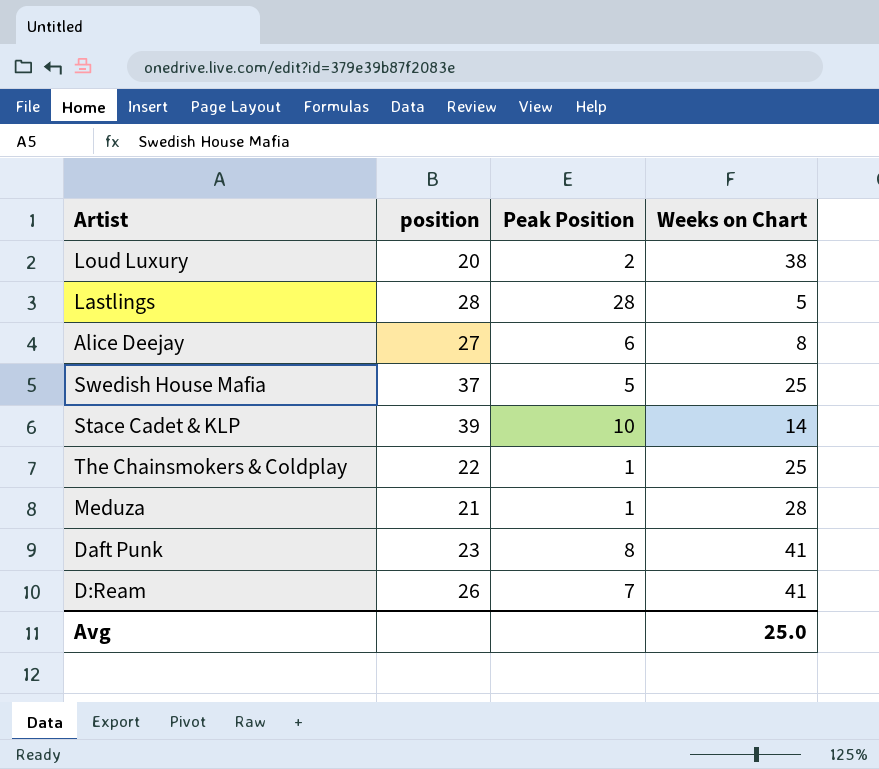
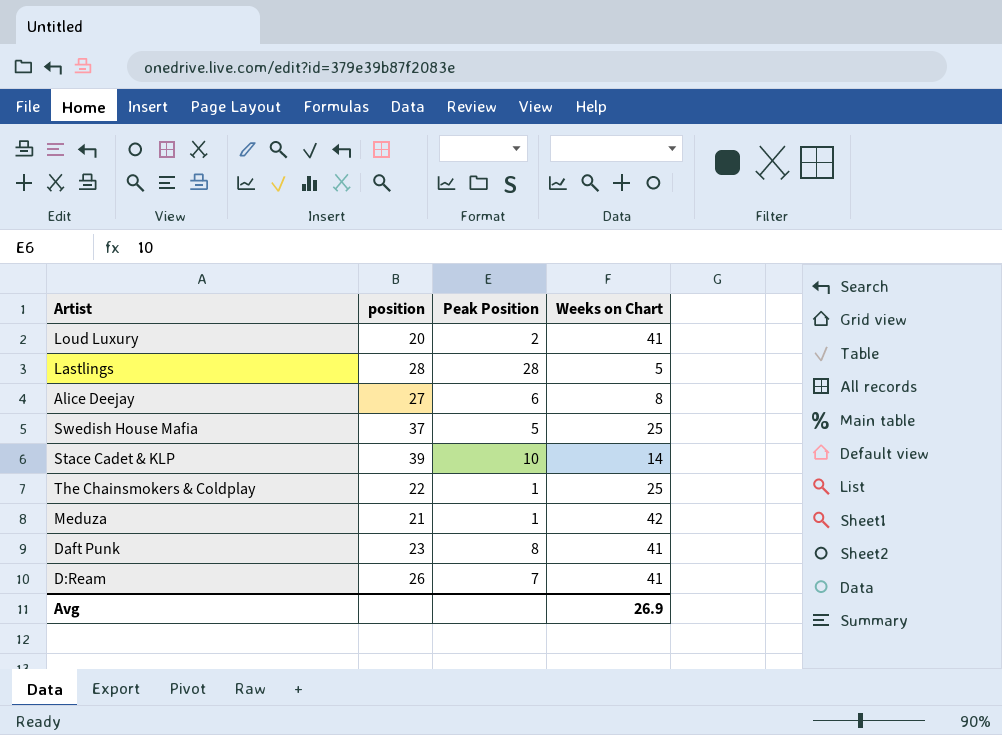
Loud Luxury | Weeks on Chart: 38 -> 41
Meduza | Weeks on Chart: 28 -> 42
Avg | Weeks on Chart: 25.0 -> 26.9

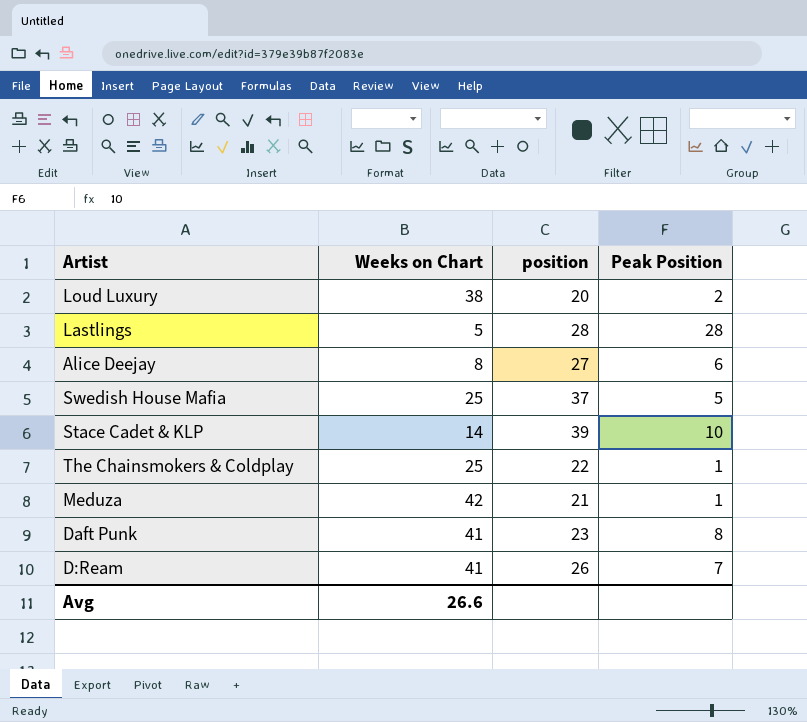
column Weeks on Chart | position: 4 -> 2
Loud Luxury | Weeks on Chart: 41 -> 38
Avg | Weeks on Chart: 26.9 -> 26.6

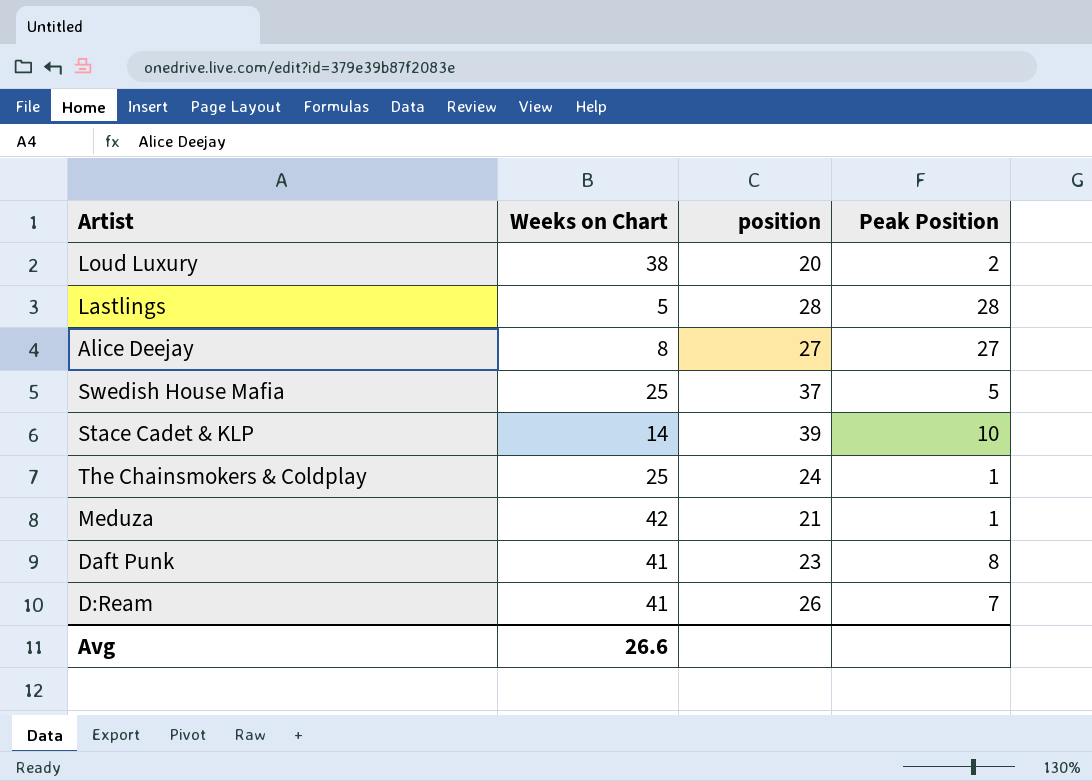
Alice Deejay | Peak Position: 6 -> 27
The Chainsmokers & Coldplay | position: 22 -> 24

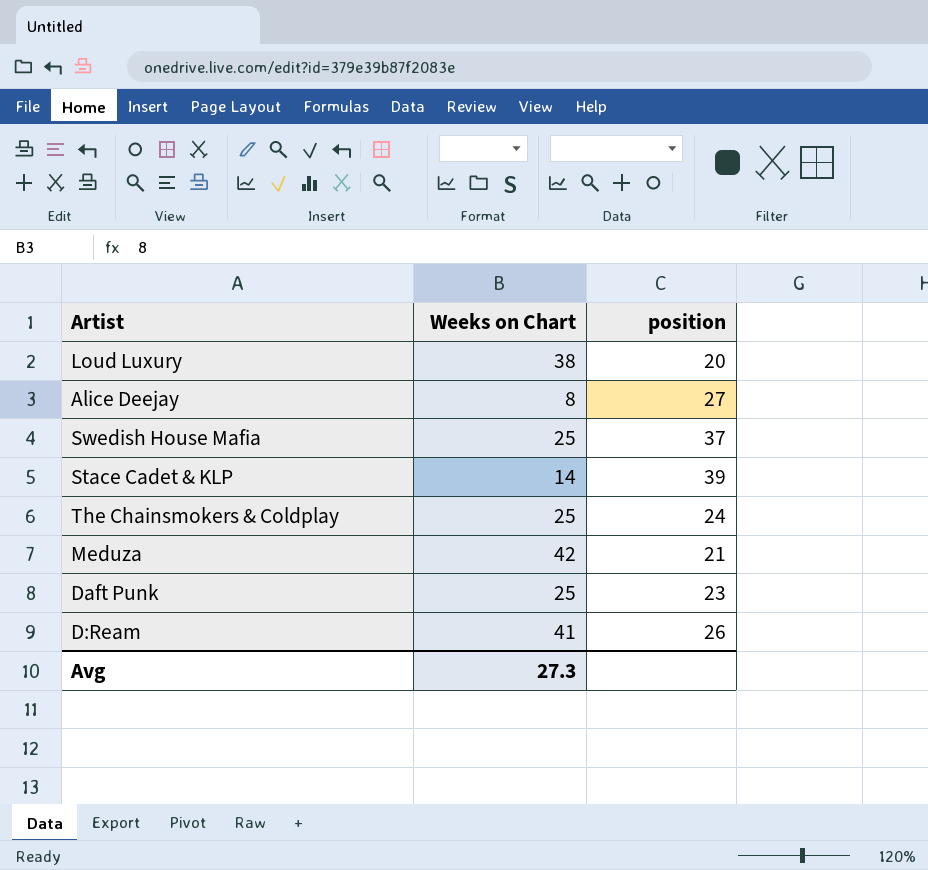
column Peak Position | position: 4 -> none
row Lastlings: 5 | 28 | 28 -> none
Daft Punk | Weeks on Chart: 41 -> 25
Avg | Weeks on Chart: 26.6 -> 27.3

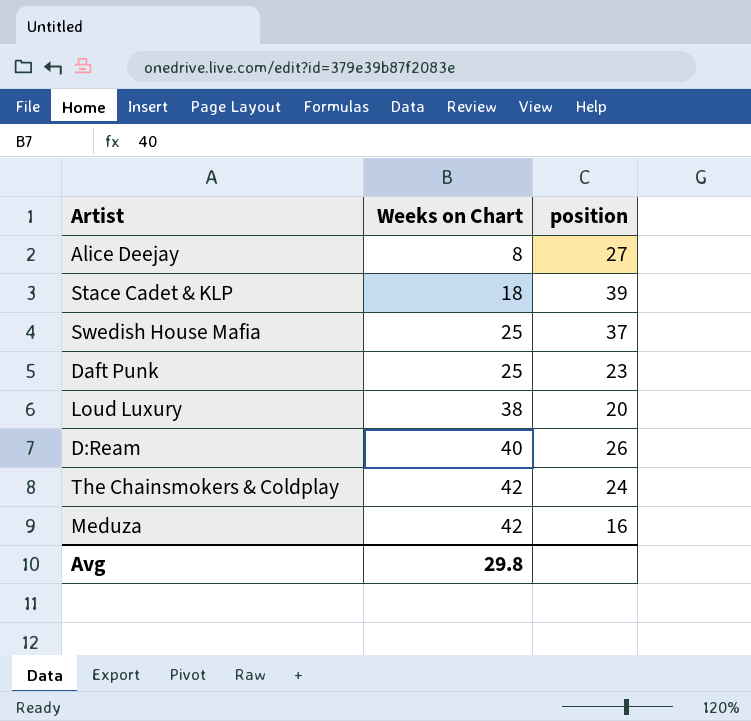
row order: none -> Weeks on Chart ascending
Stace Cadet & KLP | Weeks on Chart: 14 -> 18
D:Ream | Weeks on Chart: 41 -> 40
The Chainsmokers & Coldplay | Weeks on Chart: 25 -> 42
Meduza | position: 21 -> 16
Avg | Weeks on Chart: 27.3 -> 29.8

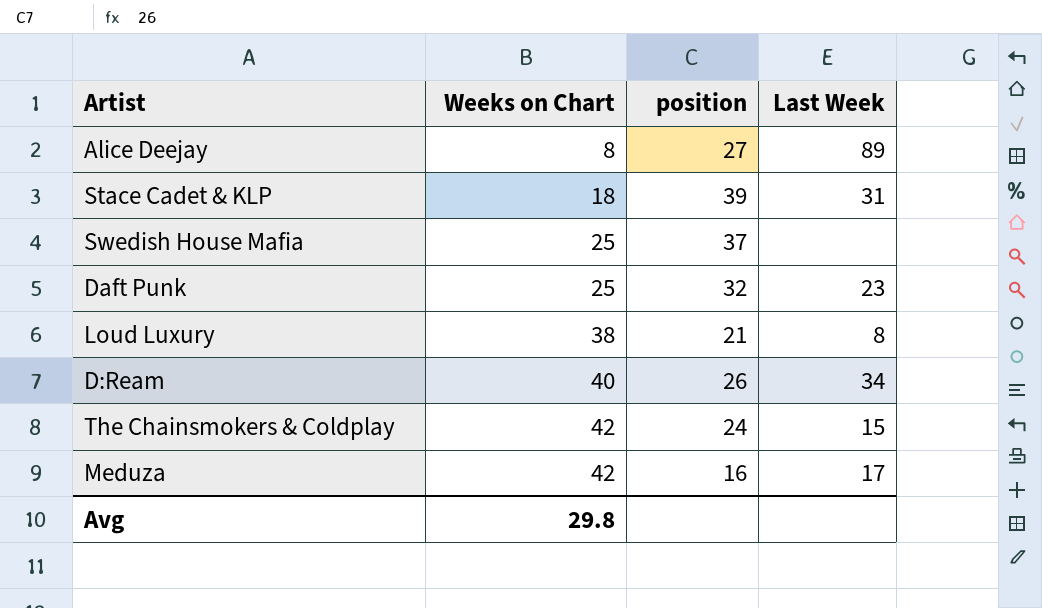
column Last Week | position: none -> 4
Daft Punk | position: 23 -> 32
Loud Luxury | position: 20 -> 21

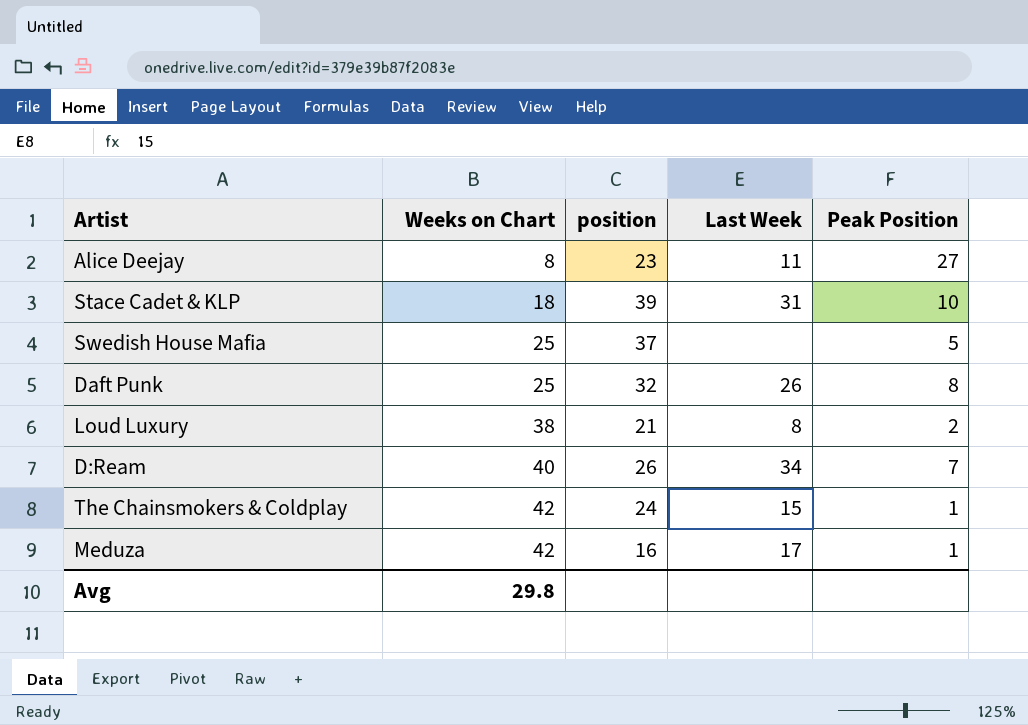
column Peak Position | position: none -> 5
Alice Deejay | position: 27 -> 23
Alice Deejay | Last Week: 89 -> 11
Daft Punk | Last Week: 23 -> 26

